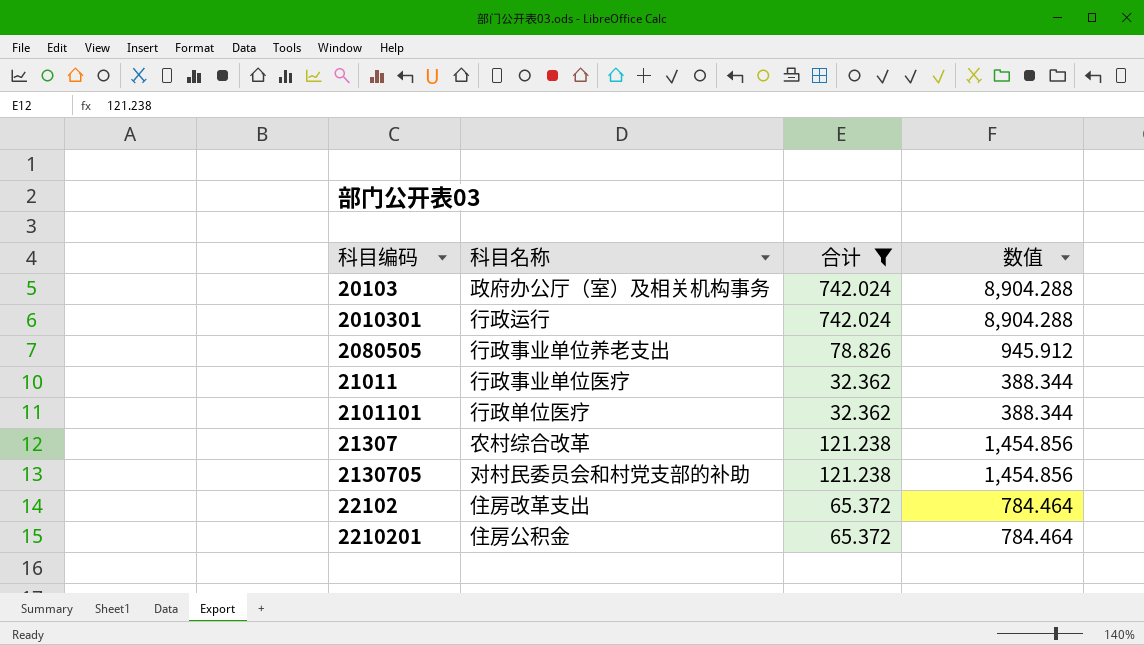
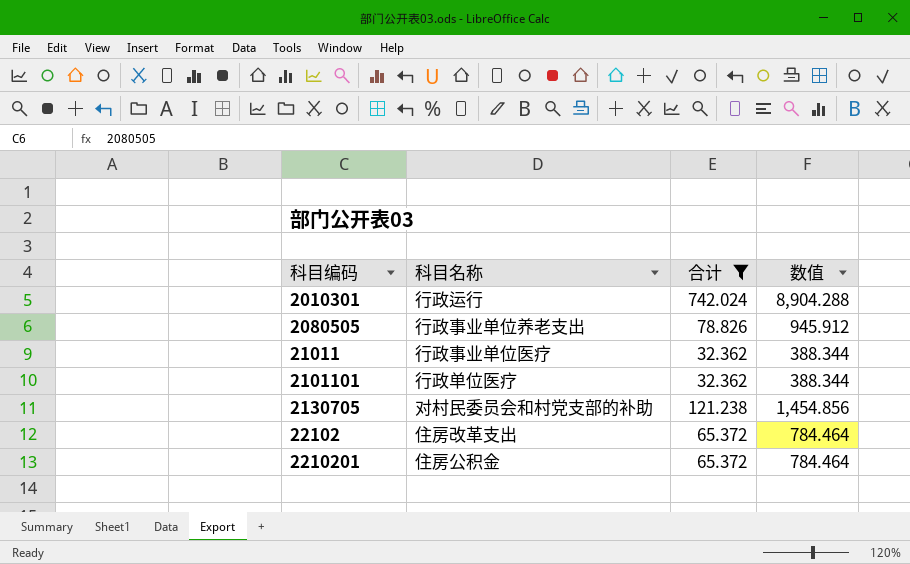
row 20103: 政府办公厅（室）及相关机构事务 | 742.024 | 8,904.288 -> none
row 21307: 农村综合改革 | 121.238 | 1,454.856 -> none

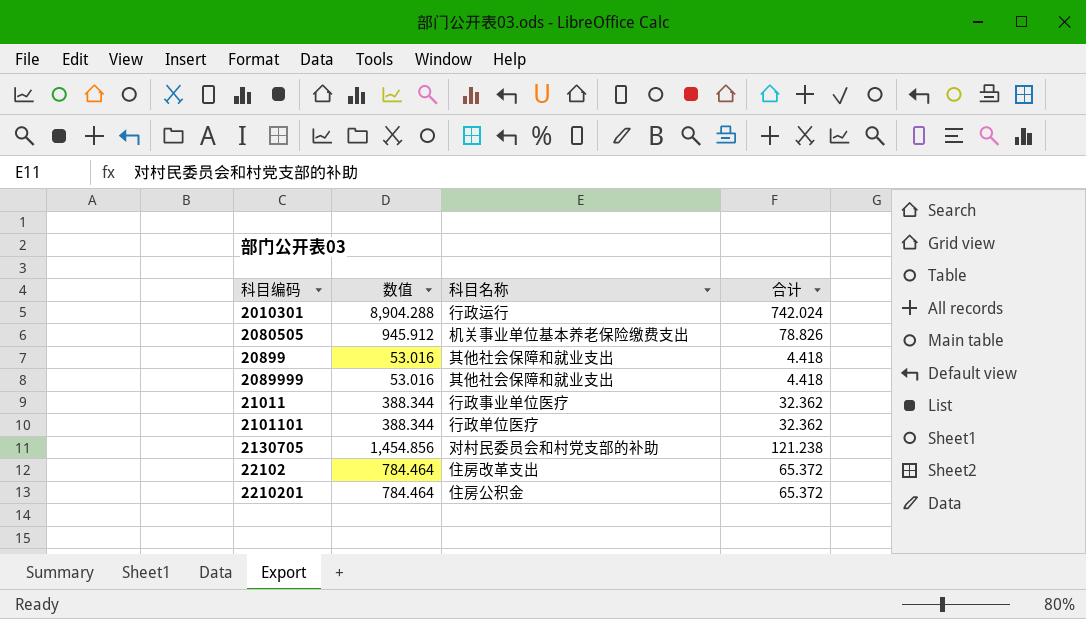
filter: 合计 != 4.418 -> none
column 数值 | position: 4 -> 2
2080505 | 科目名称: 行政事业单位养老支出 -> 机关事业单位基本养老保险缴费支出

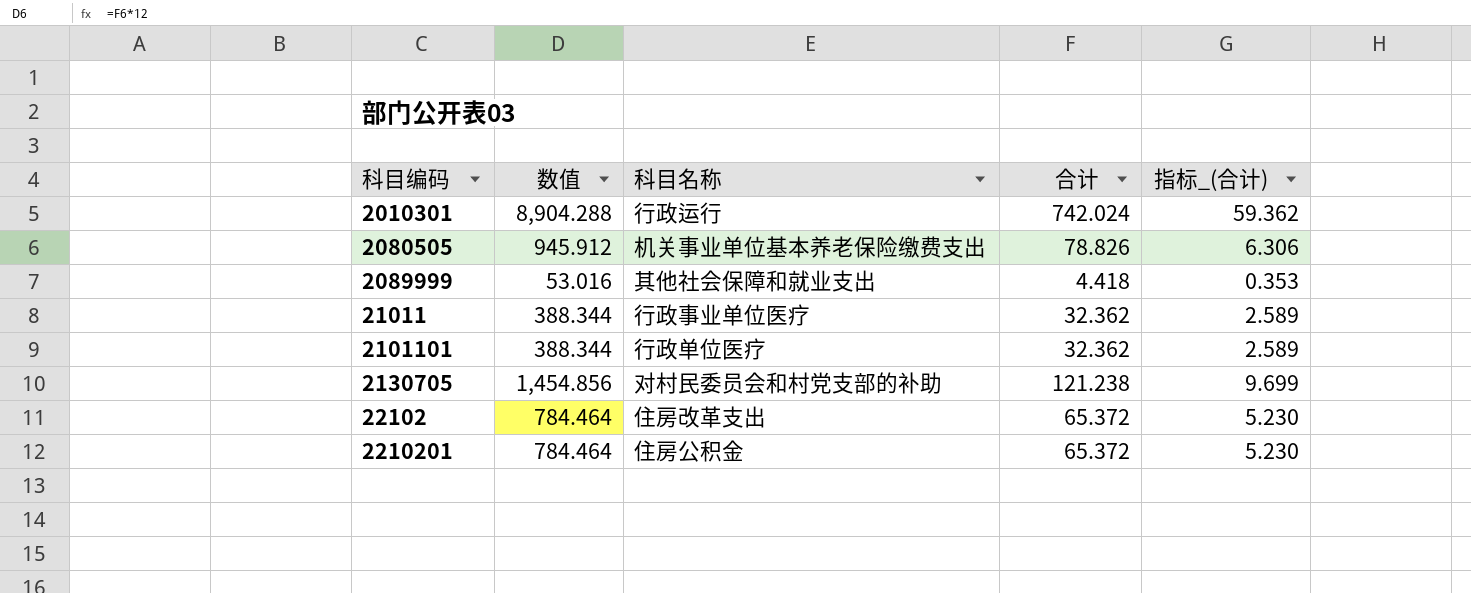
column 指标_(合计) | formula: none -> [合计] * 0.08
row 20899: 53.016 | 其他社会保障和就业支出 | 4.418 -> none

